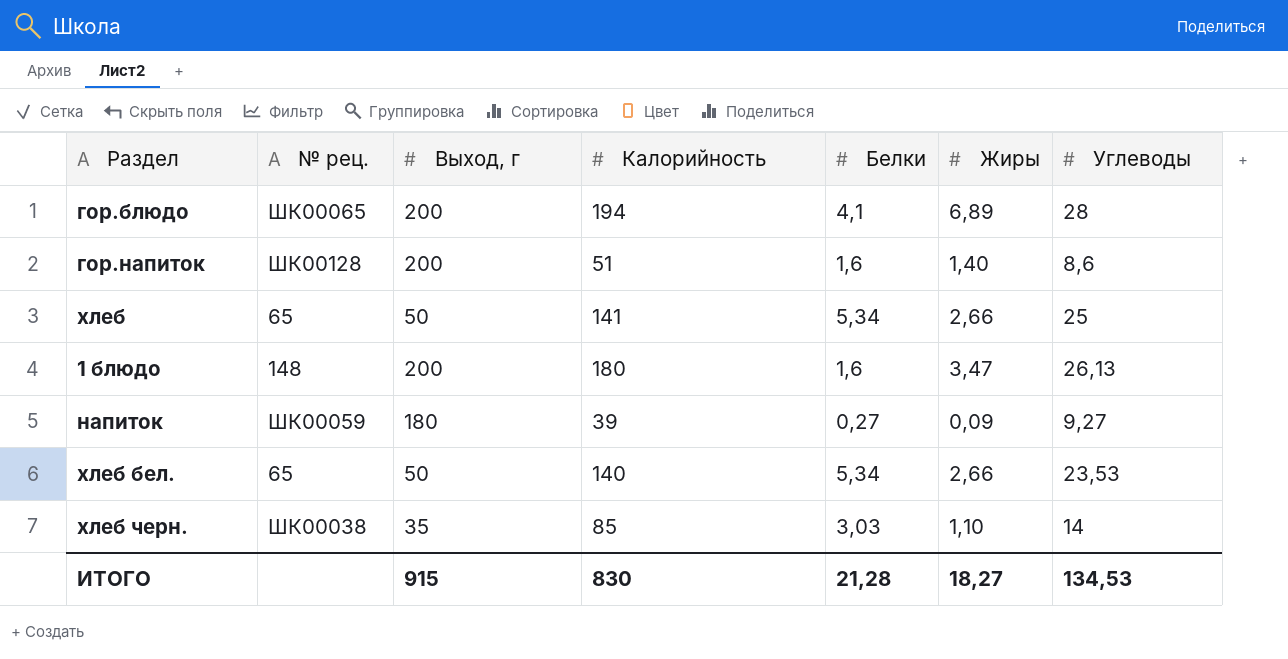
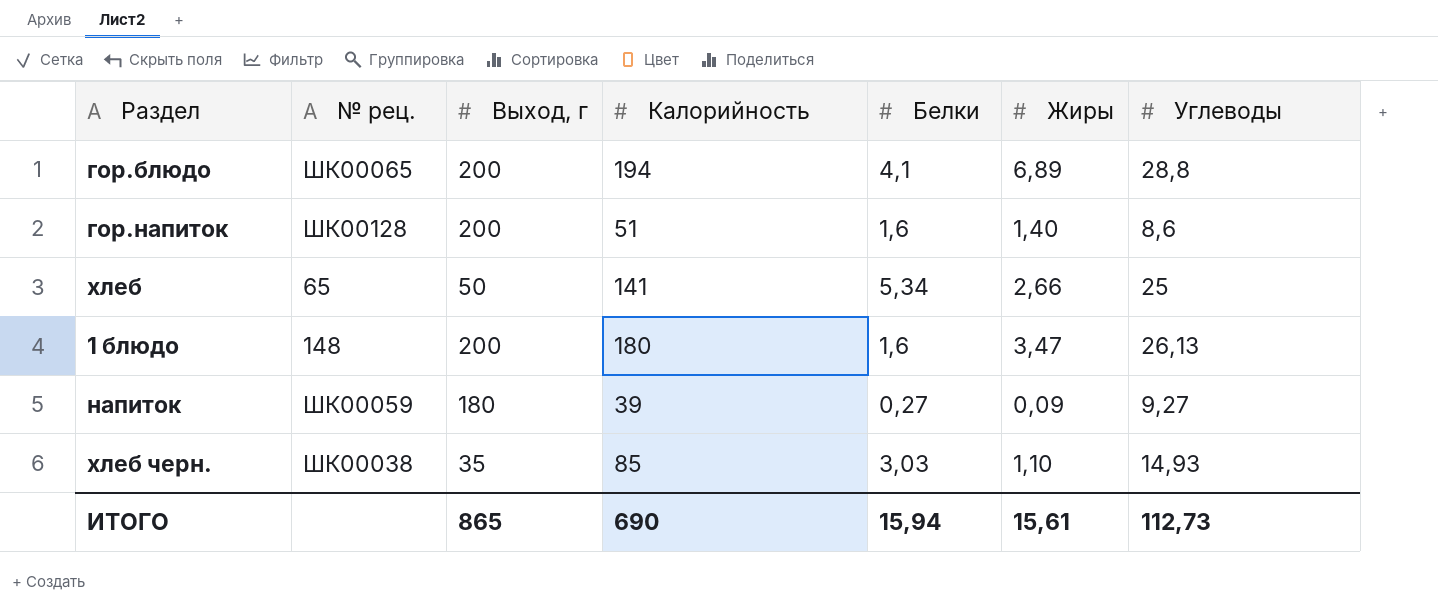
row хлеб бел.: 65 | 50 | 140 | 5,34 | 2,66 | 23,53 -> none
гор.блюдо | Углеводы: 28 -> 28,8
хлеб черн. | Углеводы: 14 -> 14,93
ИТОГО | Выход, г: 915 -> 865
ИТОГО | Калорийность: 830 -> 690
ИТОГО | Белки: 21,28 -> 15,94
ИТОГО | Жиры: 18,27 -> 15,61
ИТОГО | Углеводы: 134,53 -> 112,73

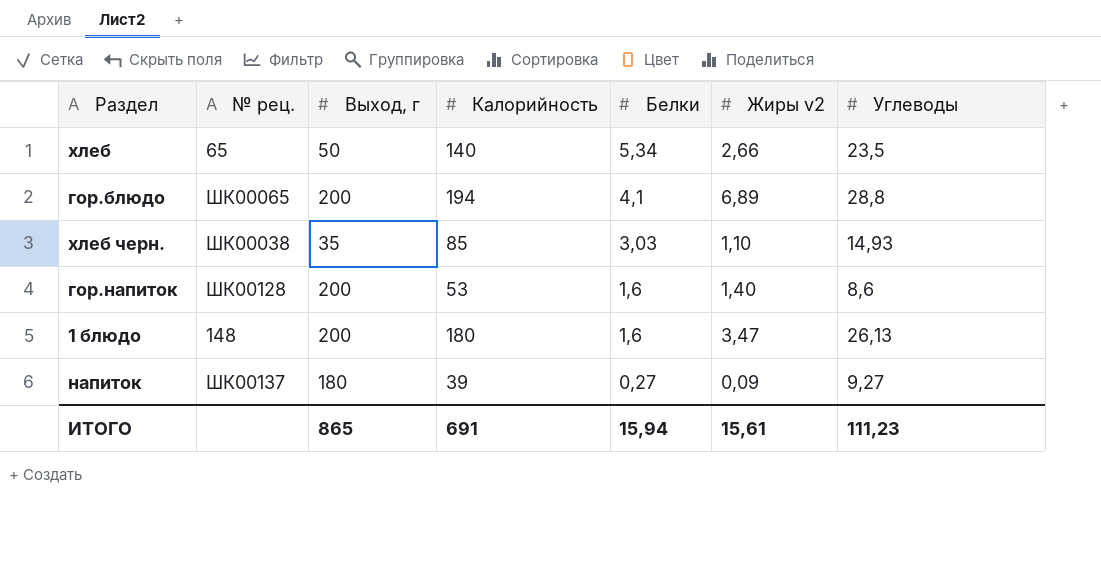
row order: none -> Белки descending
column name: Жиры -> Жиры v2
хлеб | Калорийность: 141 -> 140
хлеб | Углеводы: 25 -> 23,5
гор.напиток | Калорийность: 51 -> 53
напиток | № рец.: ШК00059 -> ШК00137
ИТОГО | Калорийность: 690 -> 691
ИТОГО | Углеводы: 112,73 -> 111,23

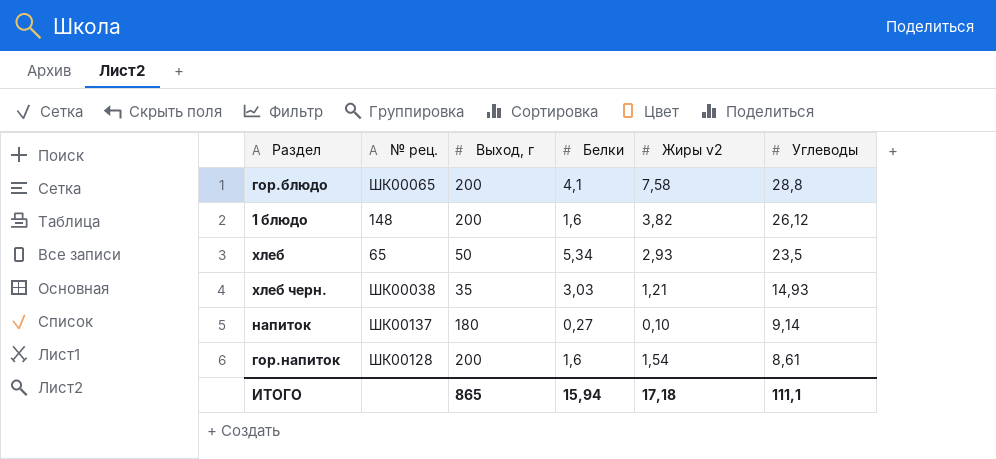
row order: Белки descending -> Углеводы descending
column Калорийность | position: 4 -> none
гор.блюдо | Жиры v2: 6,89 -> 7,58
1 блюдо | Жиры v2: 3,47 -> 3,82
1 блюдо | Углеводы: 26,13 -> 26,12
хлеб | Жиры v2: 2,66 -> 2,93
хлеб черн. | Жиры v2: 1,10 -> 1,21
напиток | Жиры v2: 0,09 -> 0,10
напиток | Углеводы: 9,27 -> 9,14
гор.напиток | Жиры v2: 1,40 -> 1,54
гор.напиток | Углеводы: 8,6 -> 8,61
ИТОГО | Жиры v2: 15,61 -> 17,18
ИТОГО | Углеводы: 111,23 -> 111,1

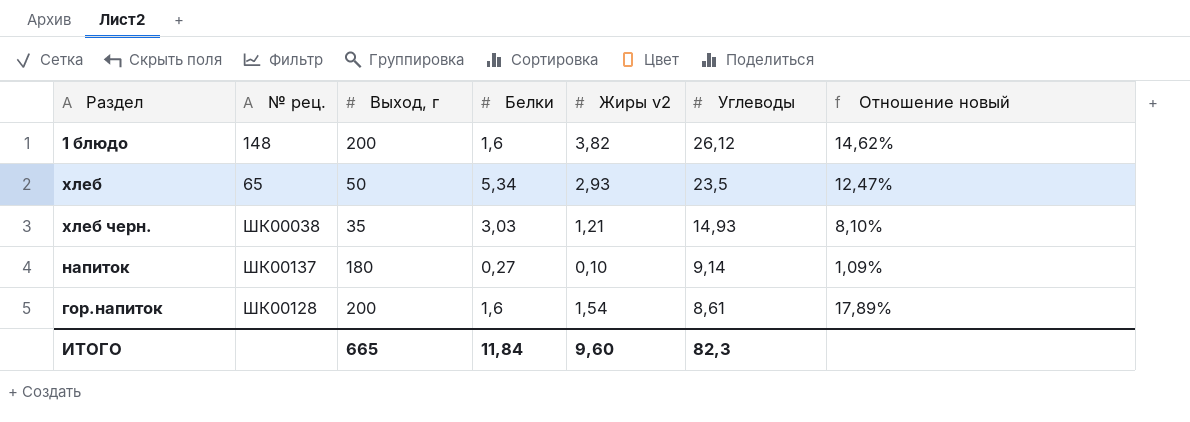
column Отношение новый | formula: none -> [Жиры v2] / [Углеводы]
row гор.блюдо: ШК00065 | 200 | 4,1 | 7,58 | 28,8 -> none
ИТОГО | Выход, г: 865 -> 665
ИТОГО | Белки: 15,94 -> 11,84
ИТОГО | Жиры v2: 17,18 -> 9,60
ИТОГО | Углеводы: 111,1 -> 82,3

